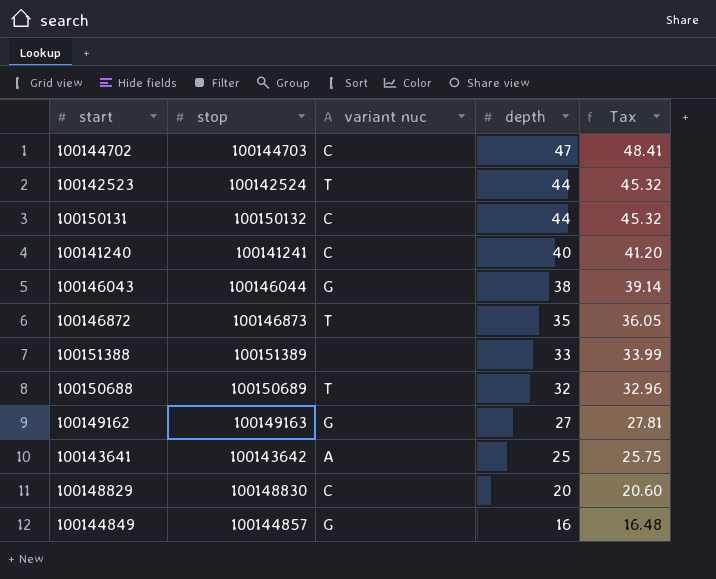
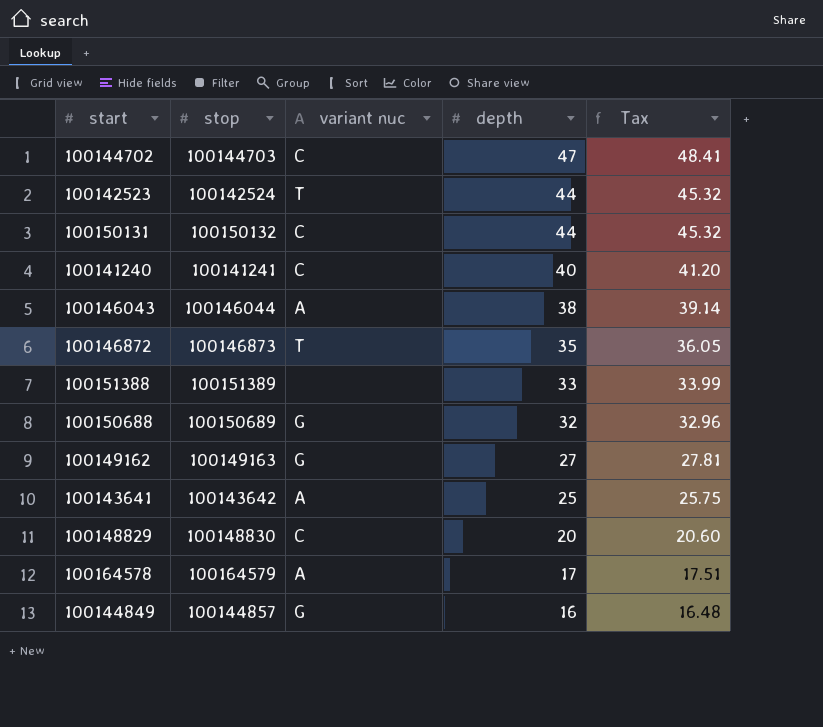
100146043 | variant nuc: G -> A
100150688 | variant nuc: T -> G
row 100164578: none -> 100164579 | A | 17 | 17.51

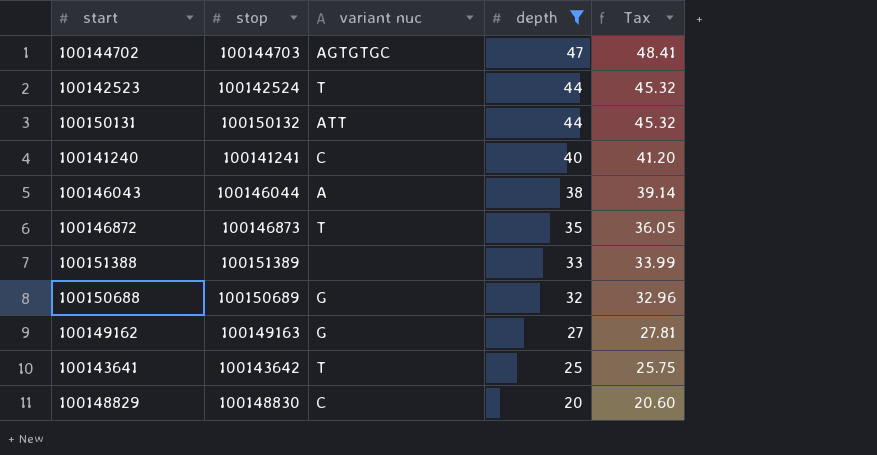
filter: none -> depth >= 20
100144702 | variant nuc: C -> AGTGTGC
100150131 | variant nuc: C -> ATT
100143641 | variant nuc: A -> T

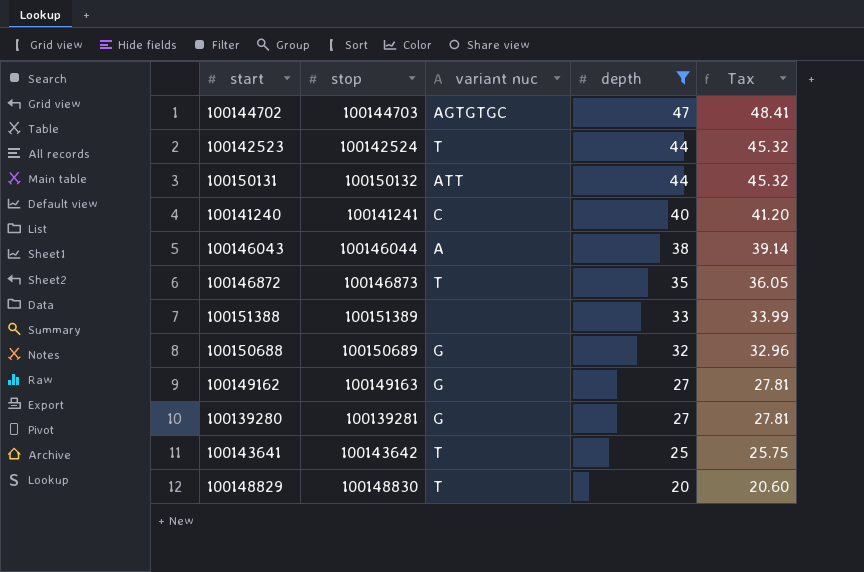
row 100139280: none -> 100139281 | G | 27 | 27.81
100148829 | variant nuc: C -> T

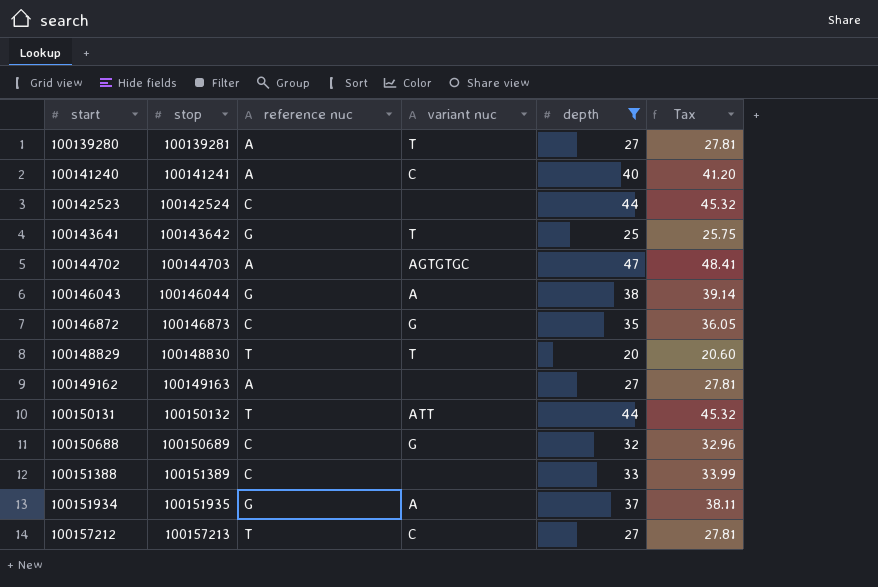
row order: depth descending -> start ascending
column reference nuc | position: none -> 3
100139280 | variant nuc: G -> T
100142523 | variant nuc: T -> none
100146872 | variant nuc: T -> G
100149162 | variant nuc: G -> none
row 100151934: none -> 100151935 | G | A | 37 | 38.11
row 100157212: none -> 100157213 | T | C | 27 | 27.81

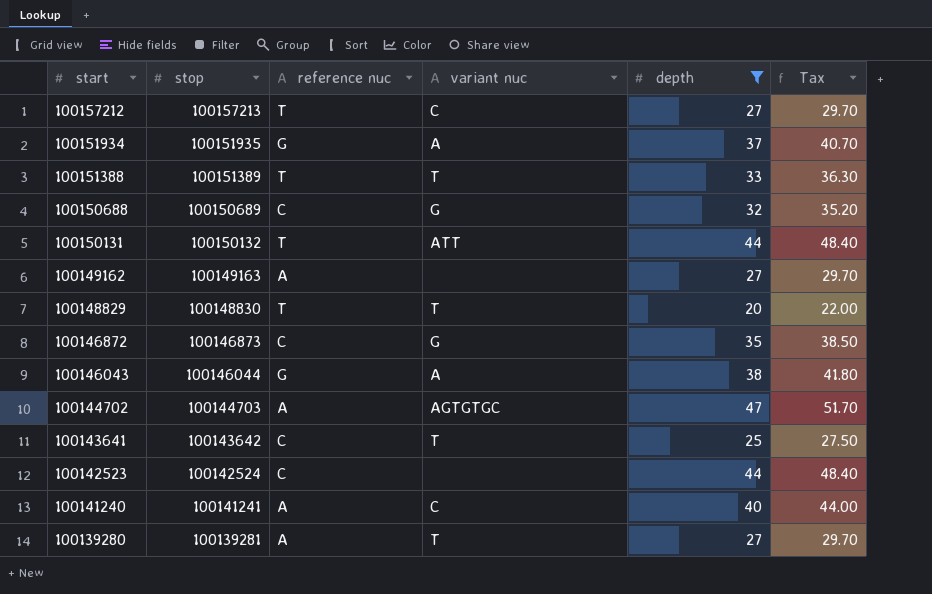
row order: start ascending -> start descending
column Tax | formula: [depth] * 1.03 -> [depth] * 1.1
100151388 | reference nuc: C -> T
100151388 | variant nuc: none -> T
100143641 | reference nuc: G -> C

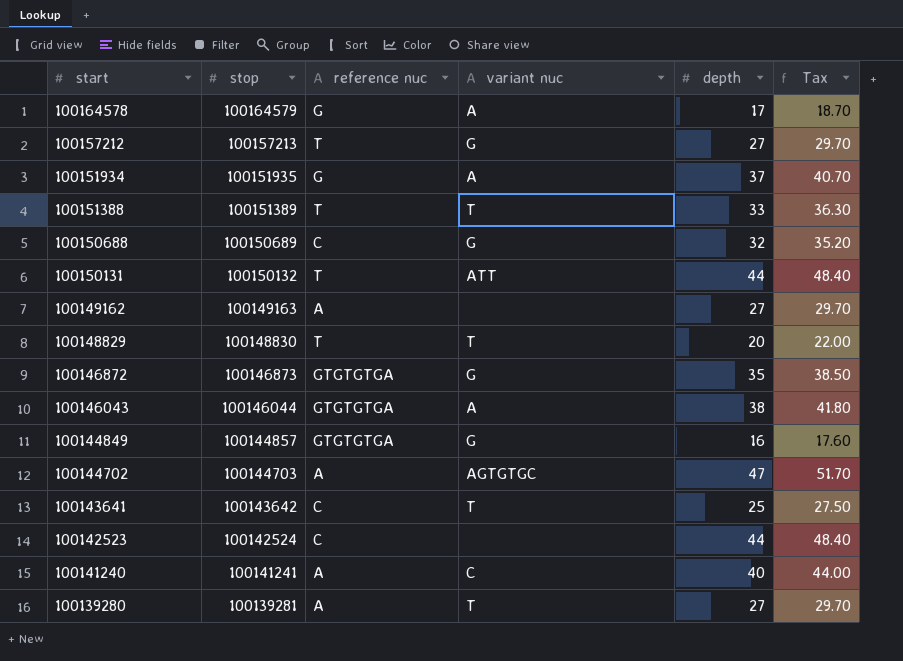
filter: depth >= 20 -> none
100157212 | variant nuc: C -> G
100146872 | reference nuc: C -> GTGTGTGA
100146043 | reference nuc: G -> GTGTGTGA

